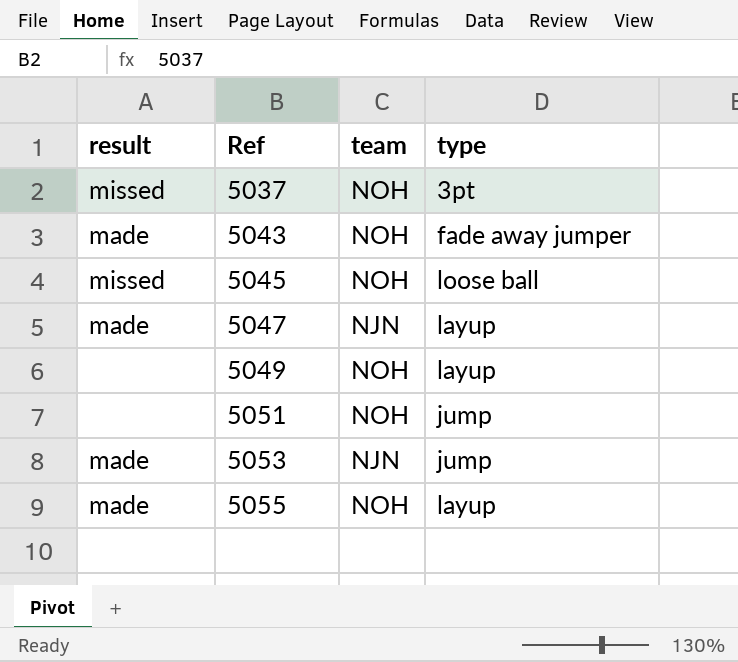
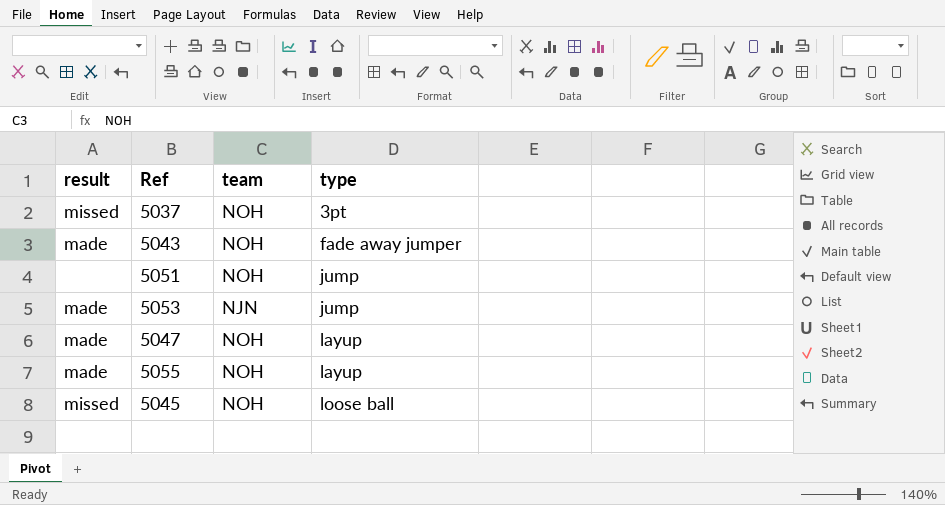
row order: Ref ascending -> type ascending
row 5049: none | NOH | layup -> none
5047 | team: NJN -> NOH

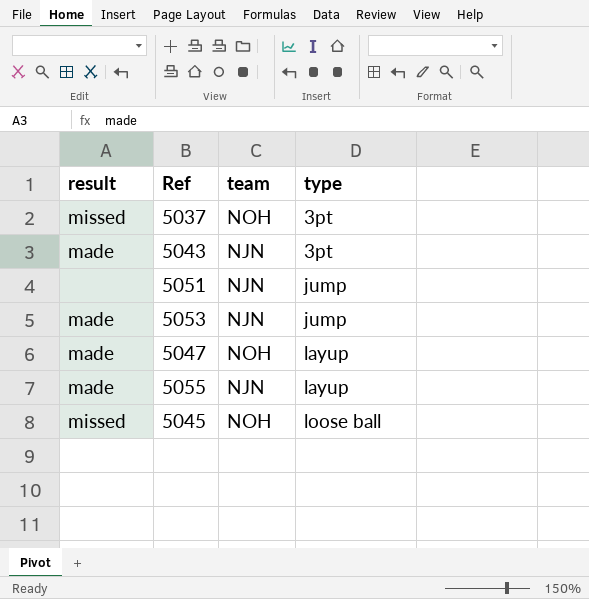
5043 | team: NOH -> NJN
5043 | type: fade away jumper -> 3pt
5051 | team: NOH -> NJN
5055 | team: NOH -> NJN

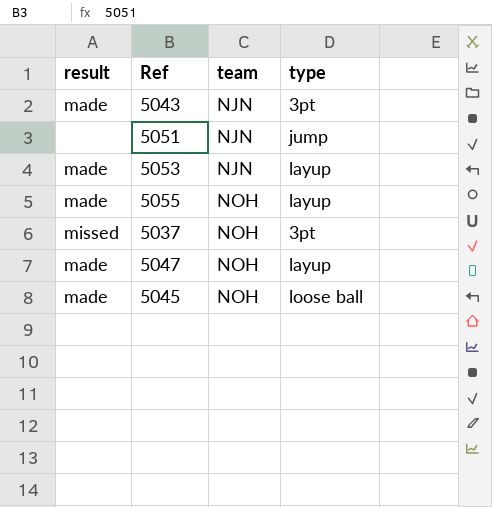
row order: type ascending -> team ascending
5053 | type: jump -> layup
5055 | team: NJN -> NOH
5045 | result: missed -> made

